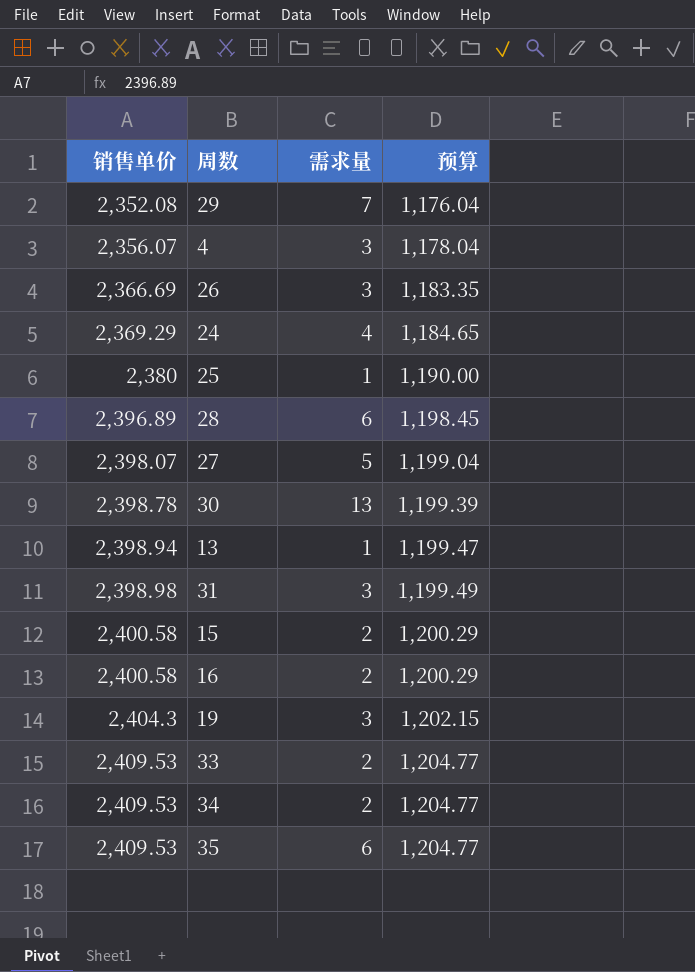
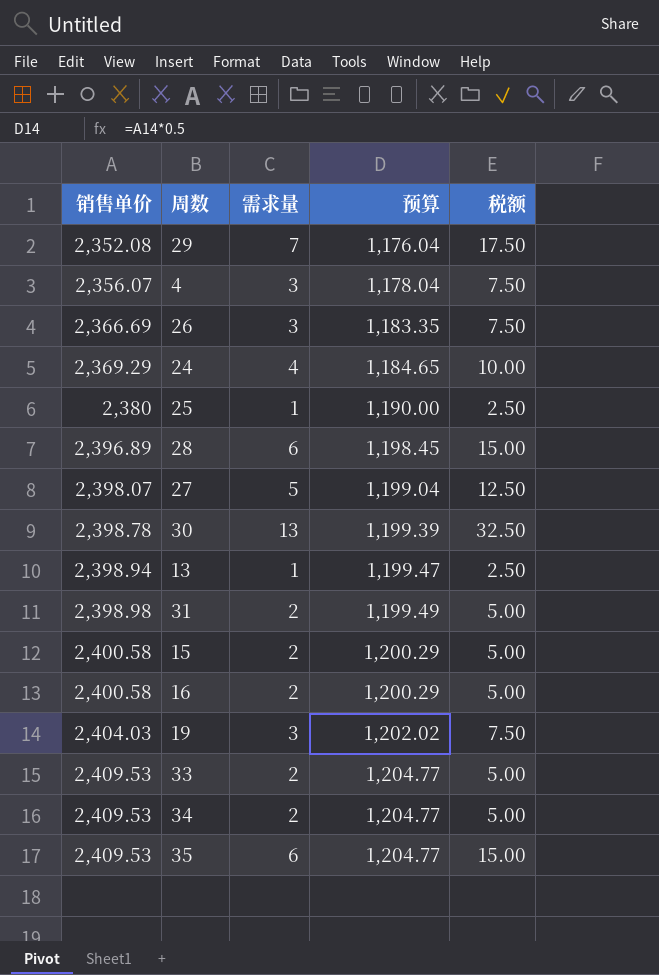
column 税额 | formula: none -> [需求量] * 2.5
31 | 需求量: 3 -> 2
19 | 销售单价: 2,404.3 -> 2,404.03
19 | 预算: 1,202.15 -> 1,202.02

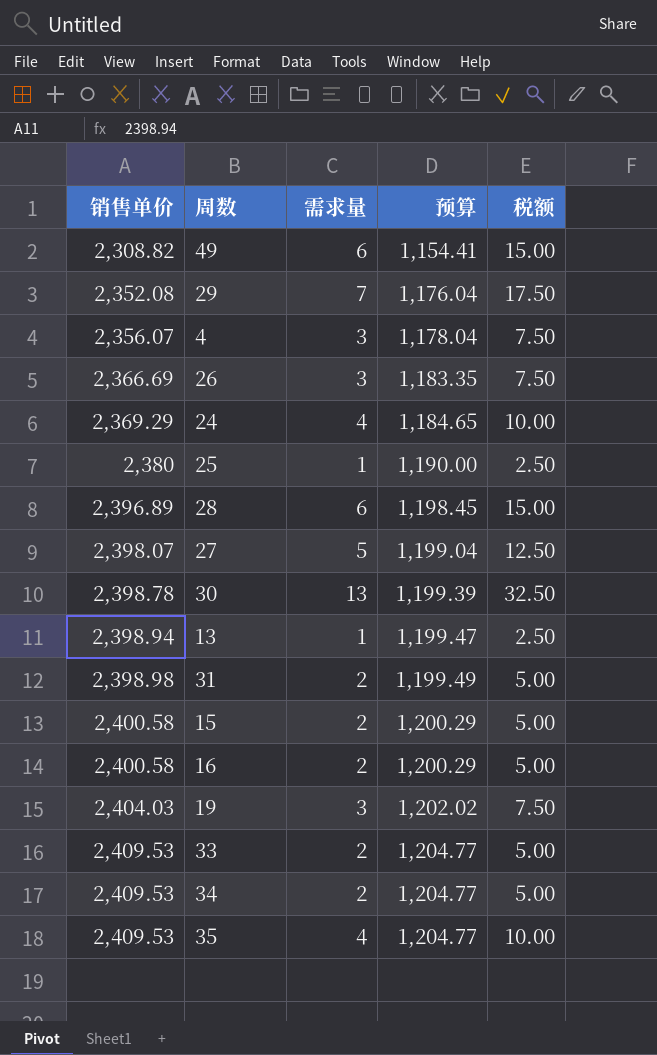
row 49: none -> 2,308.82 | 6 | 1,154.41 | 15.00
35 | 需求量: 6 -> 4
35 | 税额: 15.00 -> 10.00

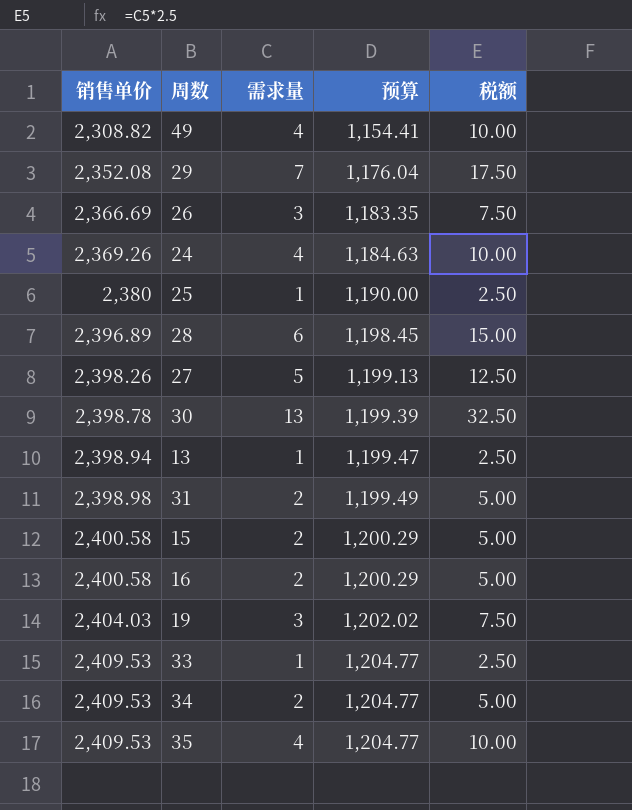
row 4: 2,356.07 | 3 | 1,178.04 | 7.50 -> none
49 | 需求量: 6 -> 4
49 | 税额: 15.00 -> 10.00
24 | 销售单价: 2,369.29 -> 2,369.26
24 | 预算: 1,184.65 -> 1,184.63
27 | 销售单价: 2,398.07 -> 2,398.26
27 | 预算: 1,199.04 -> 1,199.13
33 | 需求量: 2 -> 1
33 | 税额: 5.00 -> 2.50

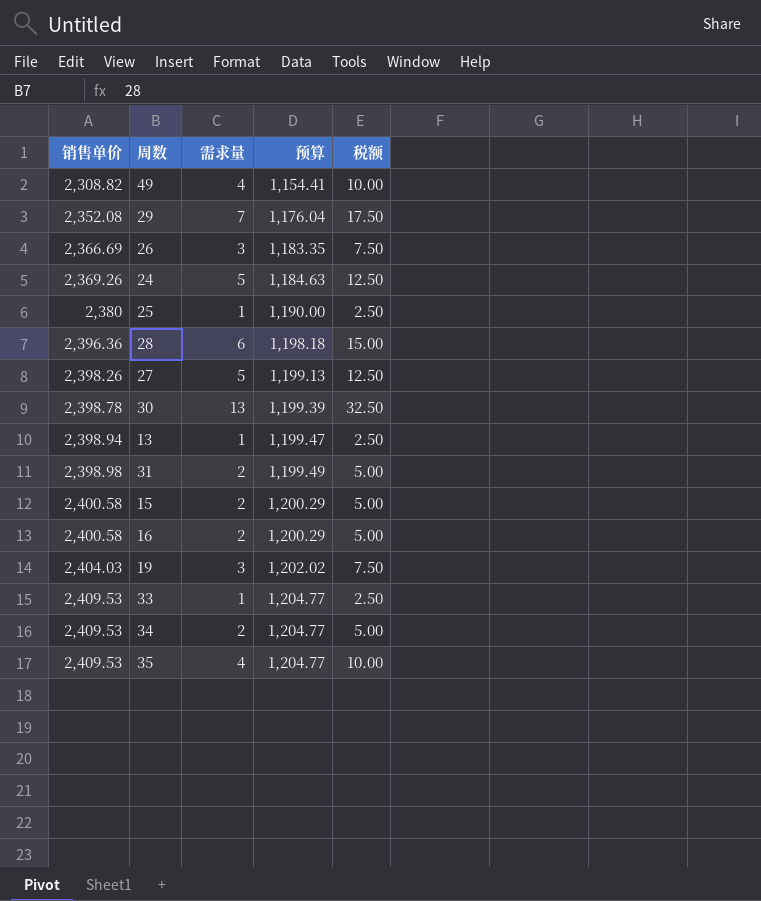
24 | 需求量: 4 -> 5
24 | 税额: 10.00 -> 12.50
28 | 销售单价: 2,396.89 -> 2,396.36
28 | 预算: 1,198.45 -> 1,198.18

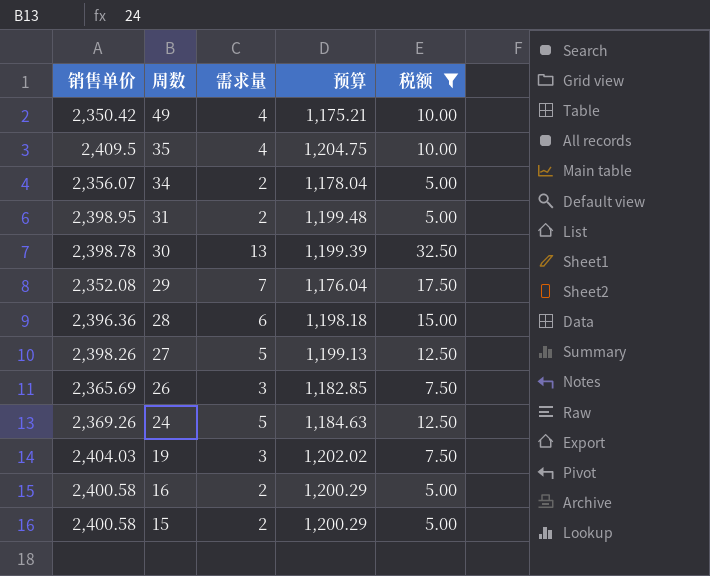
filter: none -> 税额 != 2.50
row order: 销售单价 ascending -> 周数 descending
49 | 销售单价: 2,308.82 -> 2,350.42
49 | 预算: 1,154.41 -> 1,175.21
35 | 销售单价: 2,409.53 -> 2,409.5
35 | 预算: 1,204.77 -> 1,204.75
34 | 销售单价: 2,409.53 -> 2,356.07
34 | 预算: 1,204.77 -> 1,178.04
31 | 销售单价: 2,398.98 -> 2,398.95
31 | 预算: 1,199.49 -> 1,199.48
26 | 销售单价: 2,366.69 -> 2,365.69
26 | 预算: 1,183.35 -> 1,182.85

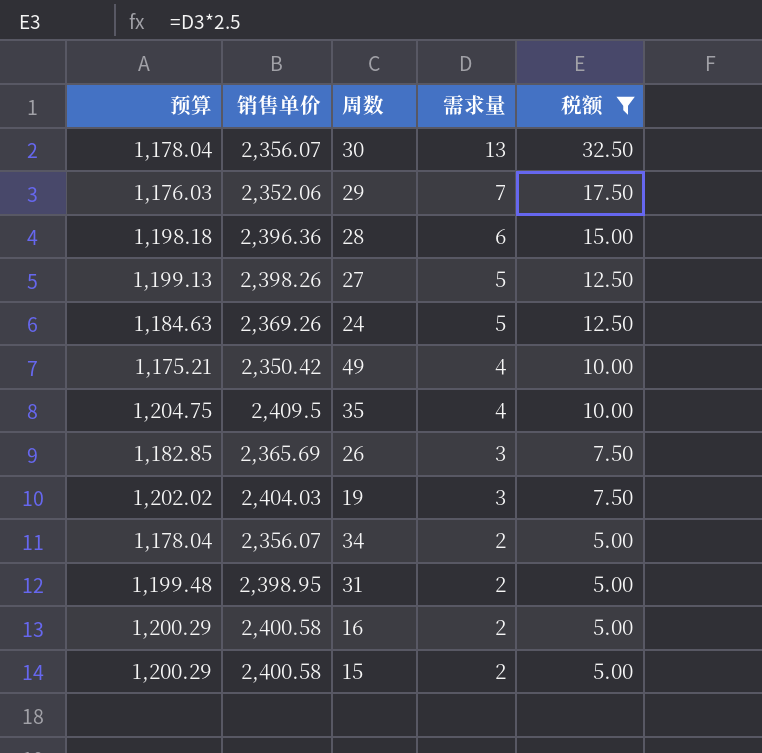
row order: 周数 descending -> 需求量 descending
column 预算 | position: 4 -> 1
30 | 预算: 1,199.39 -> 1,178.04
30 | 销售单价: 2,398.78 -> 2,356.07
29 | 预算: 1,176.04 -> 1,176.03
29 | 销售单价: 2,352.08 -> 2,352.06

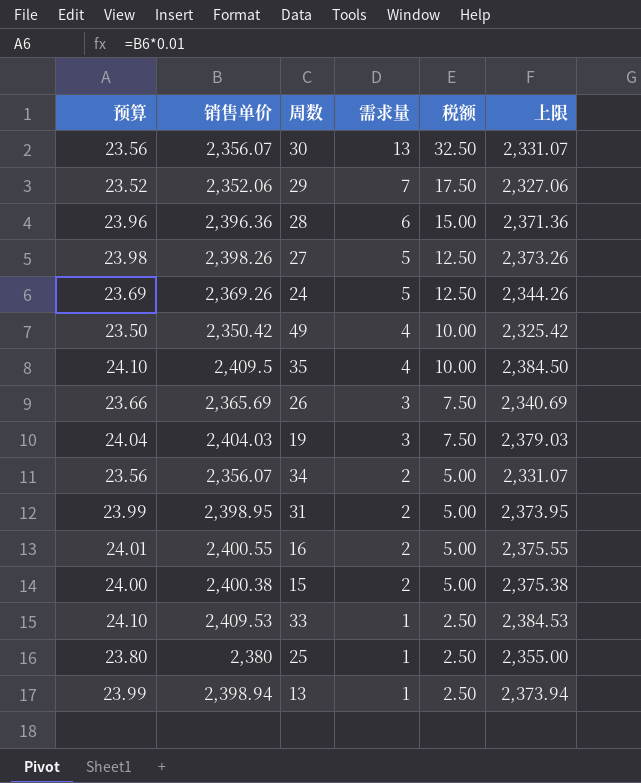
filter: 税额 != 2.50 -> none
column 预算 | formula: [销售单价] * 0.5 -> [销售单价] * 0.01
column 上限 | formula: none -> [销售单价] - 25
16 | 销售单价: 2,400.58 -> 2,400.55
15 | 销售单价: 2,400.58 -> 2,400.38

